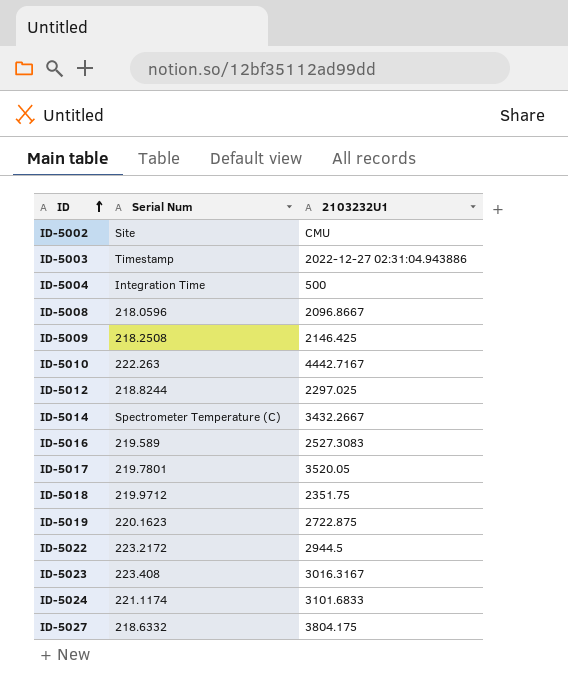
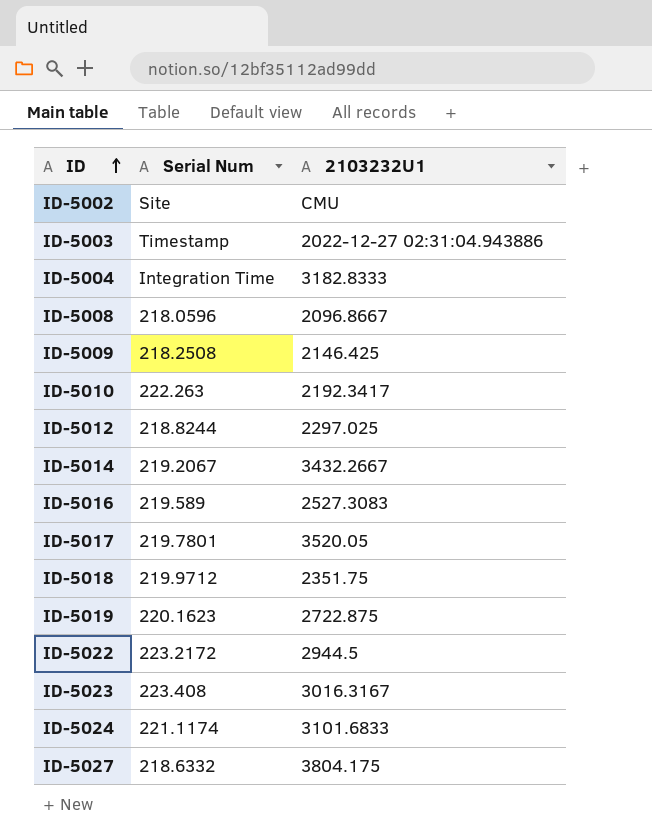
ID-5004 | 2103232U1: 500 -> 3182.8333
ID-5010 | 2103232U1: 4442.7167 -> 2192.3417
ID-5014 | Serial Num: Spectrometer Temperature (C) -> 219.2067

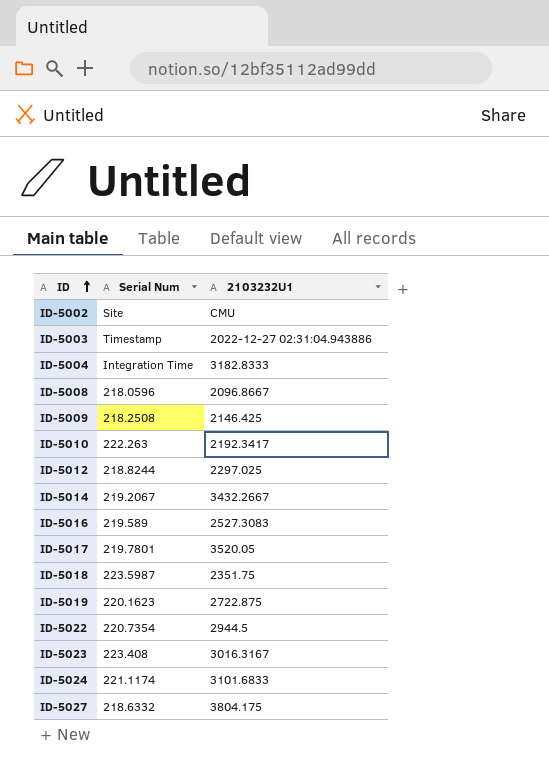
ID-5018 | Serial Num: 219.9712 -> 223.5987
ID-5022 | Serial Num: 223.2172 -> 220.7354

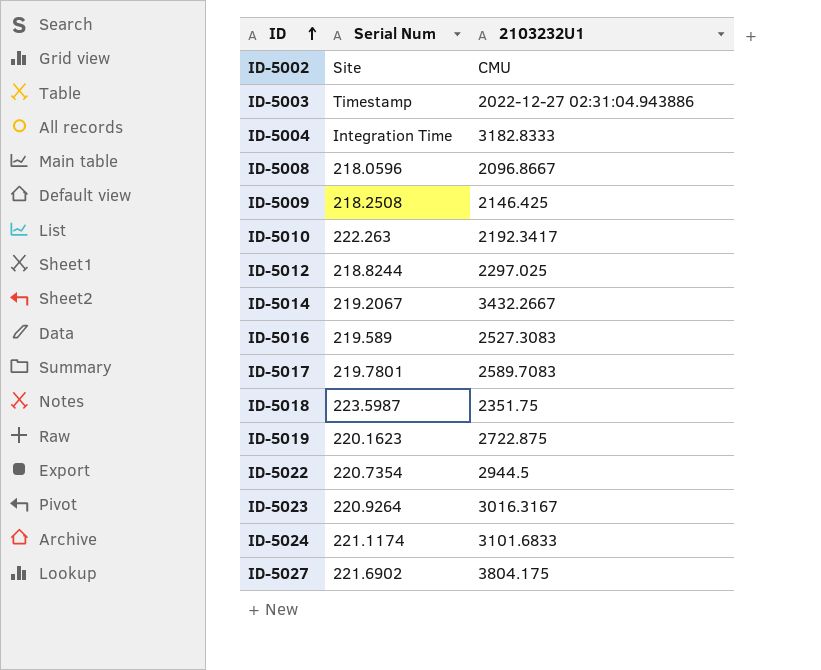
ID-5017 | 2103232U1: 3520.05 -> 2589.7083
ID-5023 | Serial Num: 223.408 -> 220.9264
ID-5027 | Serial Num: 218.6332 -> 221.6902

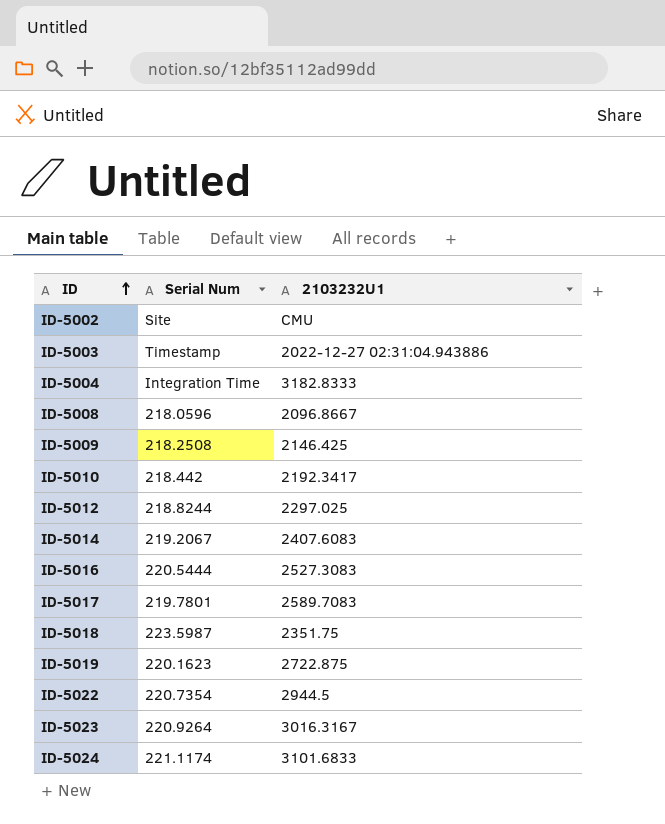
row ID-5027: 221.6902 | 3804.175 -> none
ID-5010 | Serial Num: 222.263 -> 218.442
ID-5014 | 2103232U1: 3432.2667 -> 2407.6083
ID-5016 | Serial Num: 219.589 -> 220.5444

